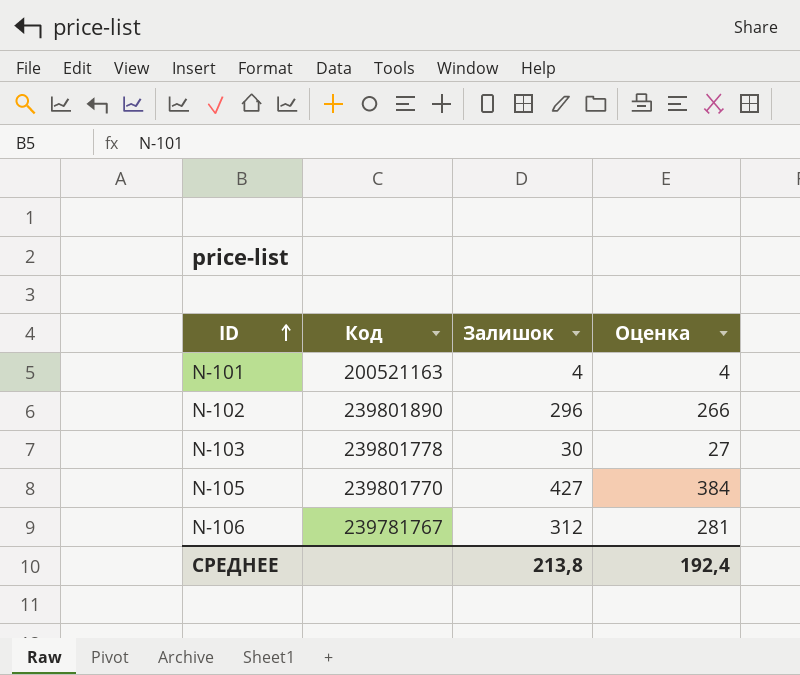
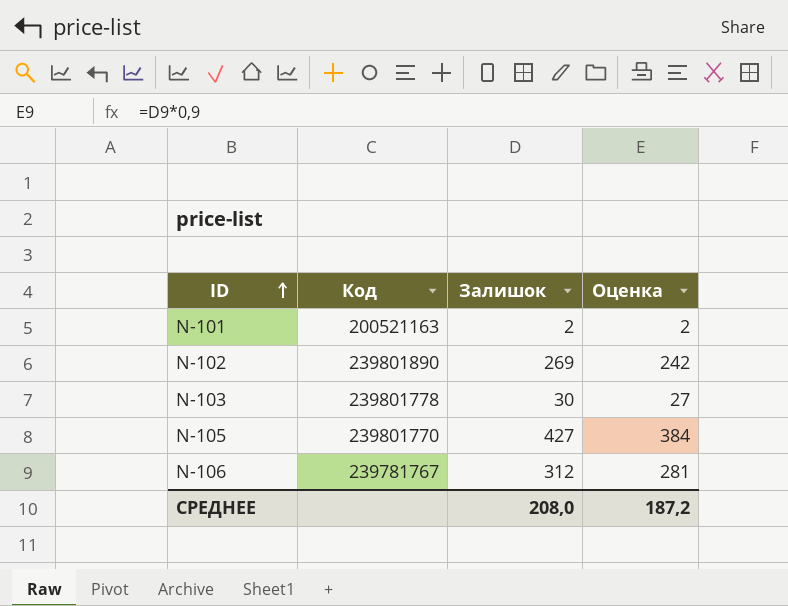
N-101 | Залишок: 4 -> 2
N-101 | Оценка: 4 -> 2
N-102 | Залишок: 296 -> 269
N-102 | Оценка: 266 -> 242
СРЕДНЕЕ | Залишок: 213,8 -> 208,0
СРЕДНЕЕ | Оценка: 192,4 -> 187,2

